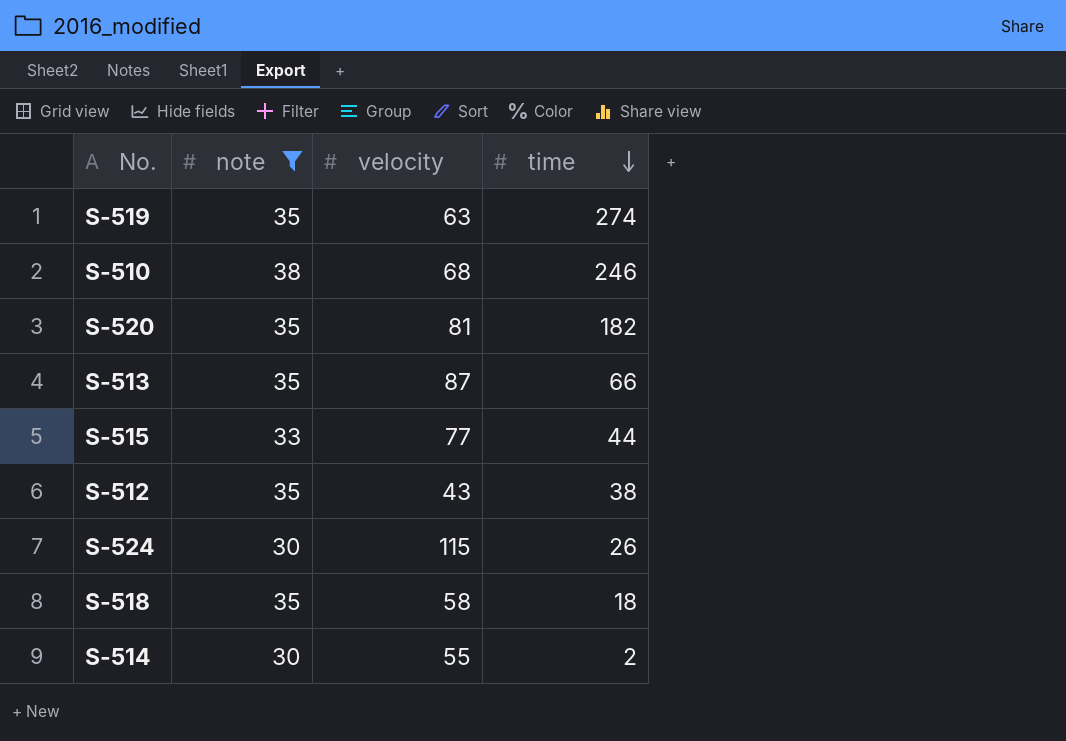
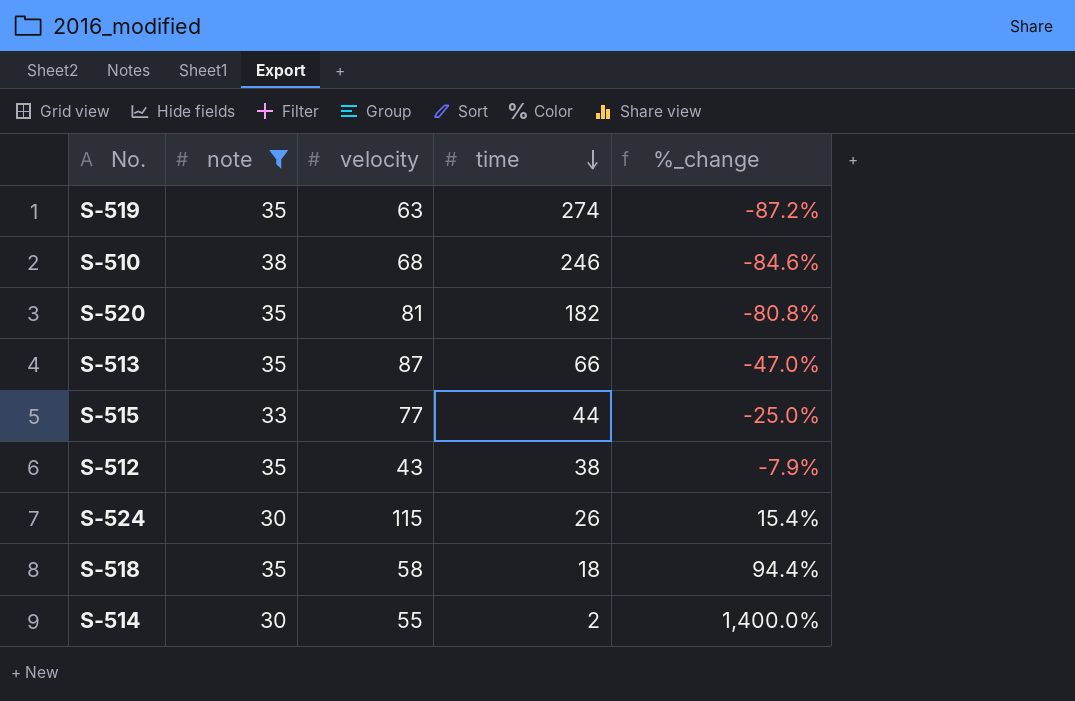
column %_change | formula: none -> ([note] - [time]) / [time]

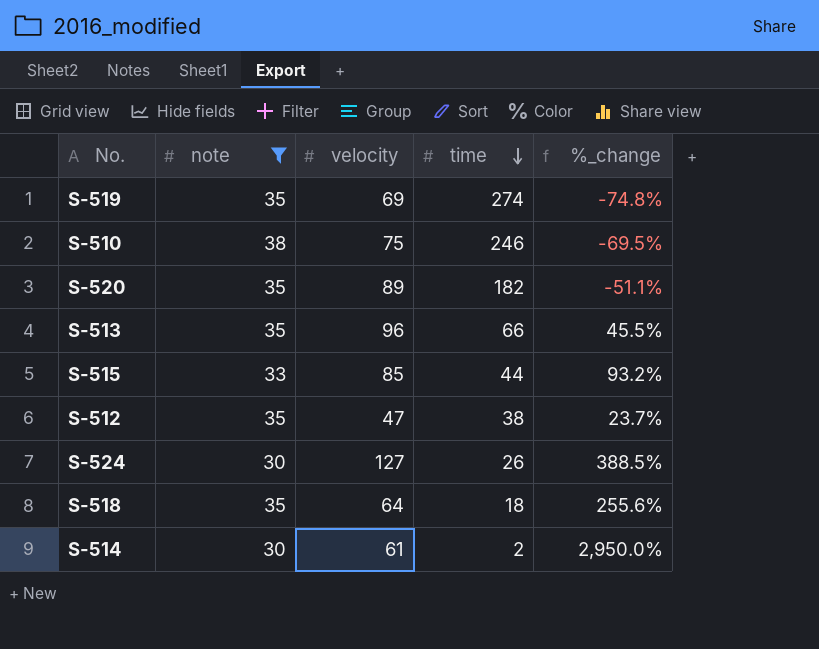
column %_change | formula: ([note] - [time]) / [time] -> ([velocity] - [time]) / [time]
S-519 | velocity: 63 -> 69
S-510 | velocity: 68 -> 75
S-520 | velocity: 81 -> 89
S-513 | velocity: 87 -> 96
S-515 | velocity: 77 -> 85
S-512 | velocity: 43 -> 47
S-524 | velocity: 115 -> 127
S-518 | velocity: 58 -> 64
S-514 | velocity: 55 -> 61

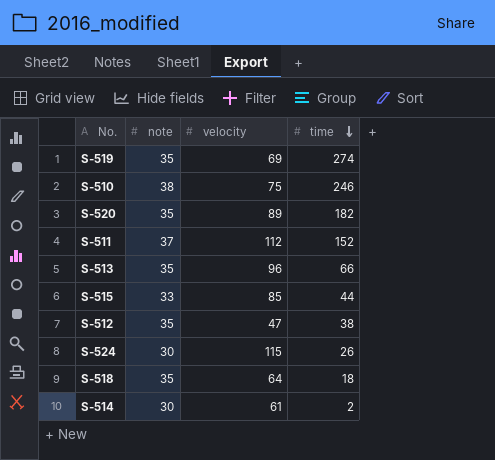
filter: note != 37 -> none
column %_change | formula: ([velocity] - [time]) / [time] -> none
S-524 | velocity: 127 -> 115

